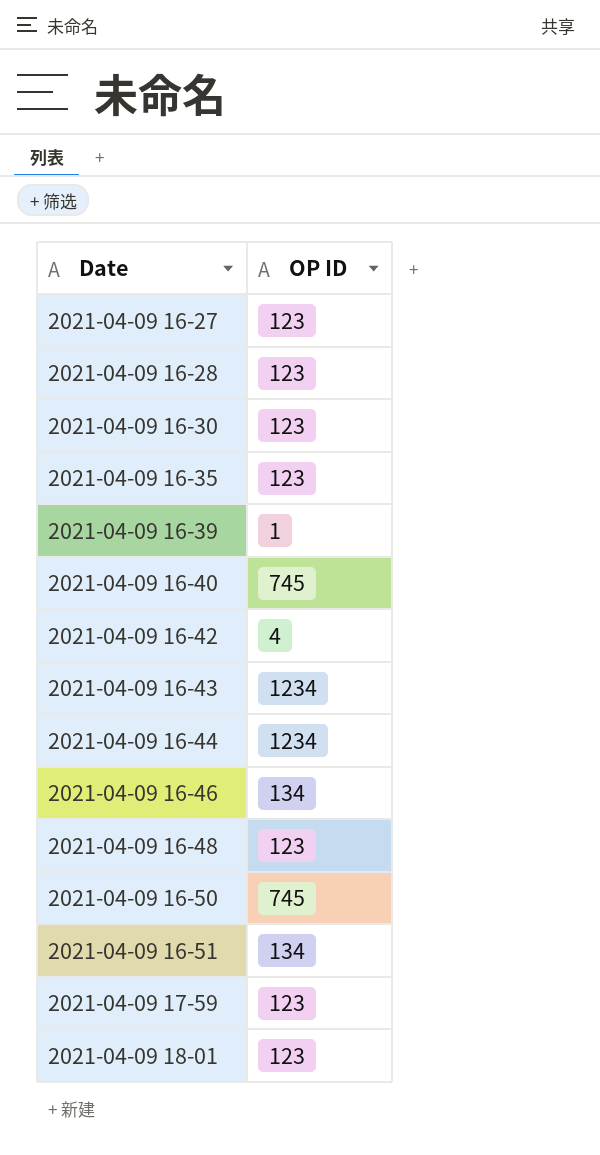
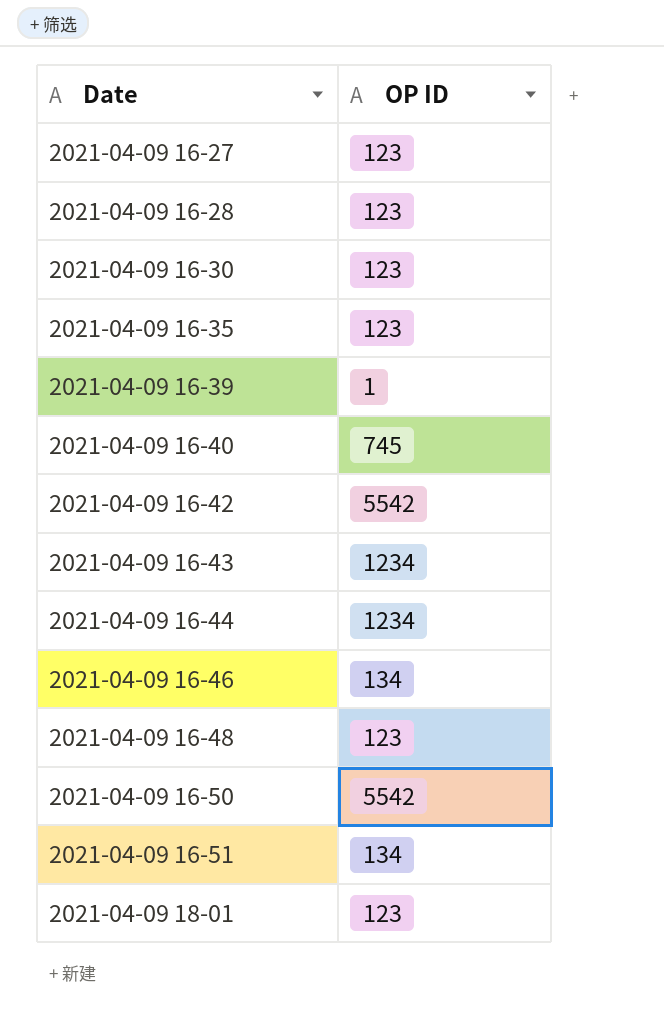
row 2021-04-09 17-59: 123 -> none
2021-04-09 16-42 | OP ID: 4 -> 5542
2021-04-09 16-50 | OP ID: 745 -> 5542

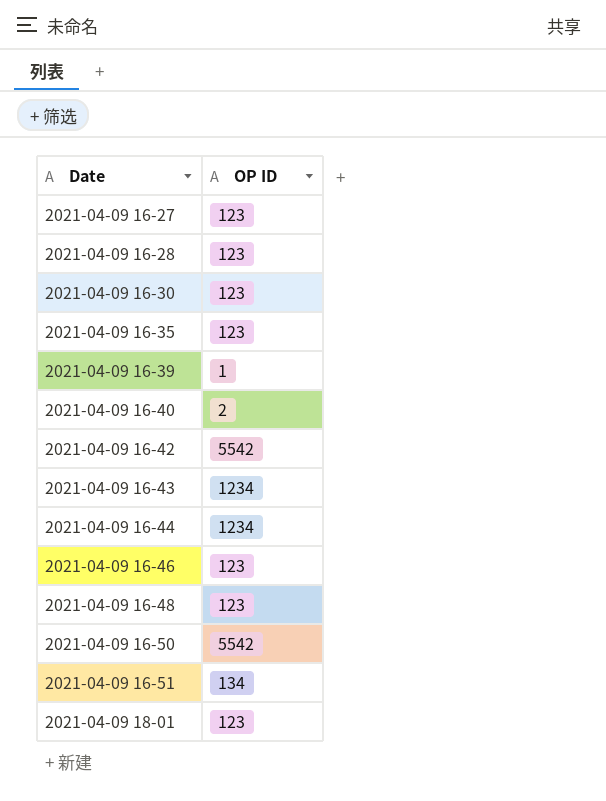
2021-04-09 16-40 | OP ID: 745 -> 2
2021-04-09 16-46 | OP ID: 134 -> 123

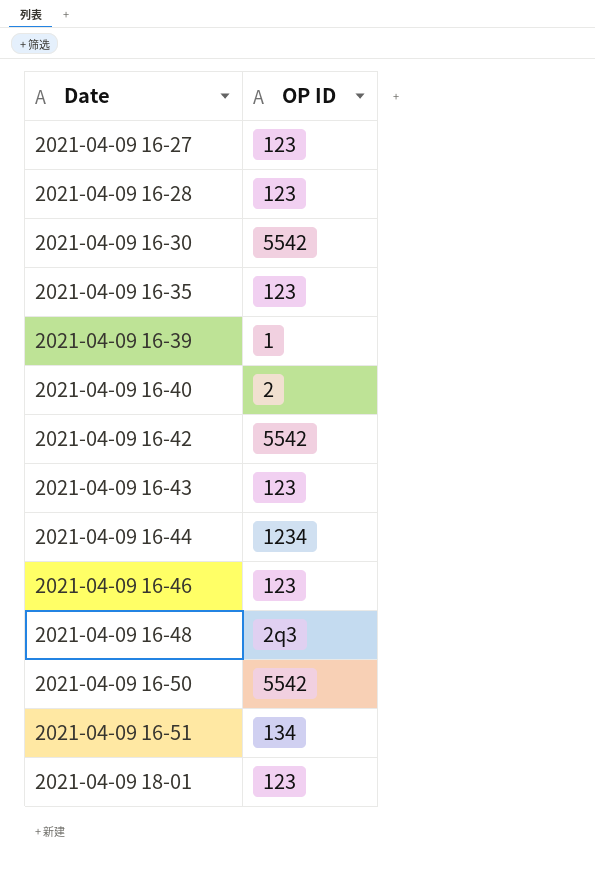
2021-04-09 16-30 | OP ID: 123 -> 5542
2021-04-09 16-43 | OP ID: 1234 -> 123
2021-04-09 16-48 | OP ID: 123 -> 2q3

